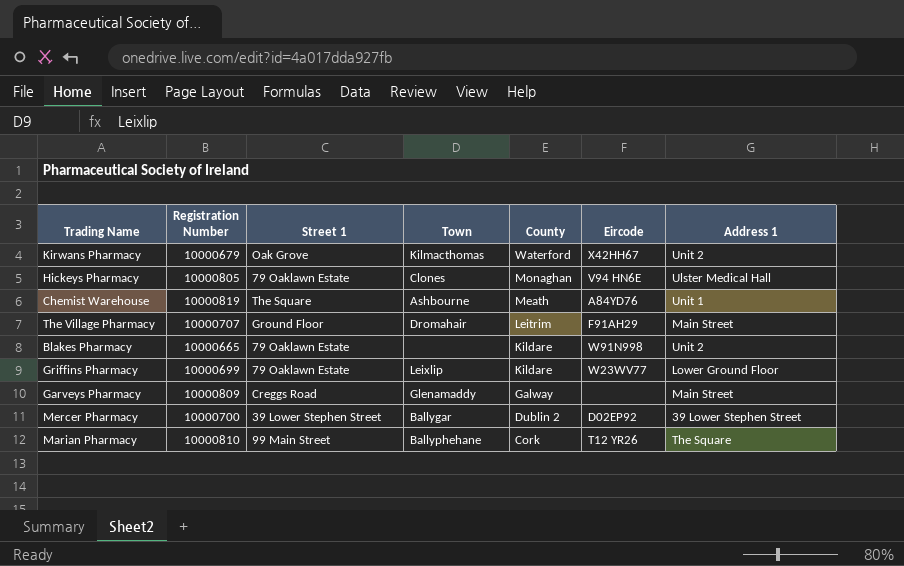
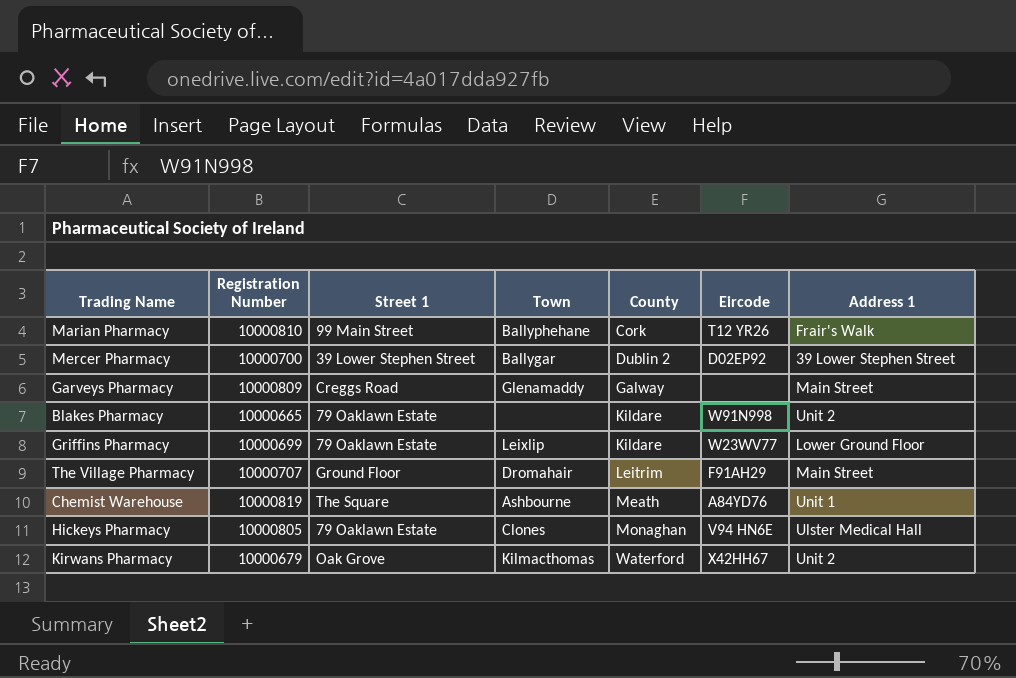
row order: County descending -> County ascending
Marian Pharmacy | Address 1: The Square -> Frair's Walk

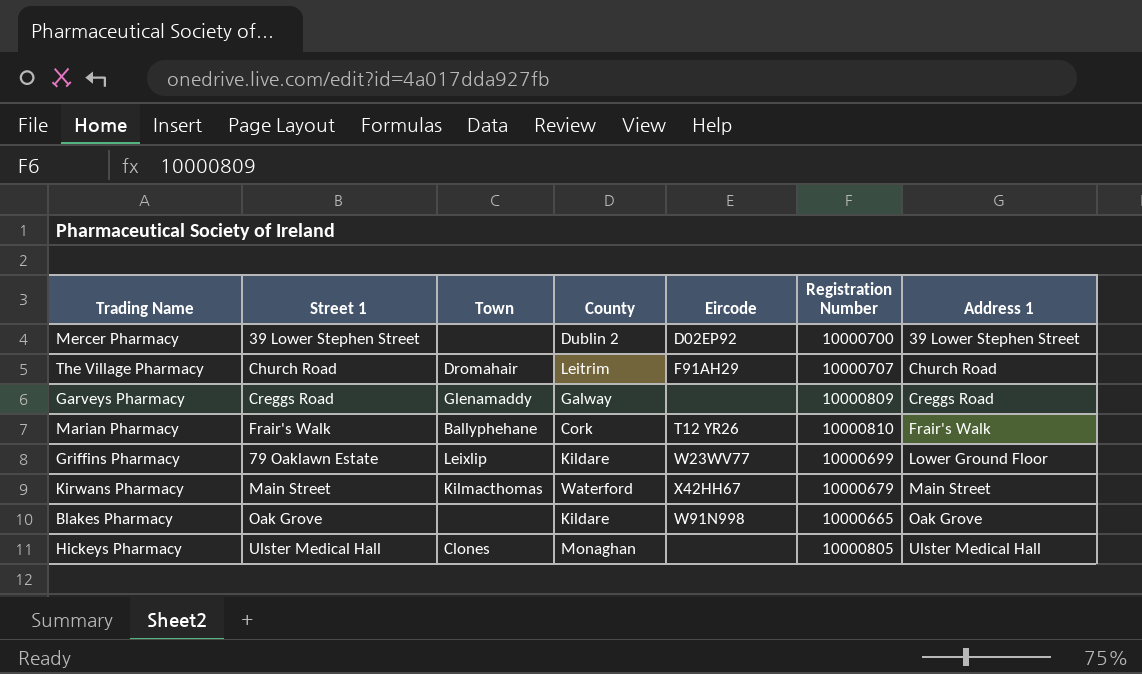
row order: County ascending -> Address 1 ascending
column Registration Number | position: 2 -> 6
row Chemist Warehouse: 10000819 | The Square | Ashbourne | Meath | A84YD76 | Unit 1 -> none
Mercer Pharmacy | Town: Ballygar -> none
The Village Pharmacy | Street 1: Ground Floor -> Church Road
The Village Pharmacy | Address 1: Main Street -> Church Road
Garveys Pharmacy | Address 1: Main Street -> Creggs Road
Marian Pharmacy | Street 1: 99 Main Street -> Frair's Walk
Kirwans Pharmacy | Street 1: Oak Grove -> Main Street
Kirwans Pharmacy | Address 1: Unit 2 -> Main Street
Blakes Pharmacy | Street 1: 79 Oaklawn Estate -> Oak Grove
Blakes Pharmacy | Address 1: Unit 2 -> Oak Grove
Hickeys Pharmacy | Street 1: 79 Oaklawn Estate -> Ulster Medical Hall
Hickeys Pharmacy | Eircode: V94 HN6E -> none

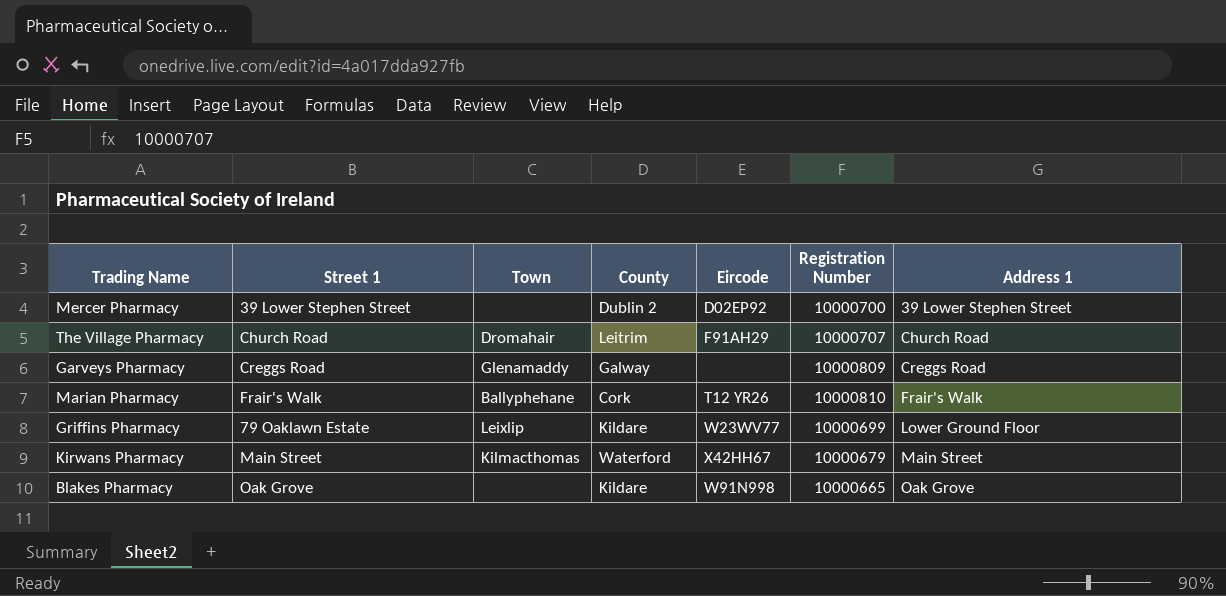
row Hickeys Pharmacy: Ulster Medical Hall | Clones | Monaghan | none | 10000805 | Ulster Medical Hall -> none

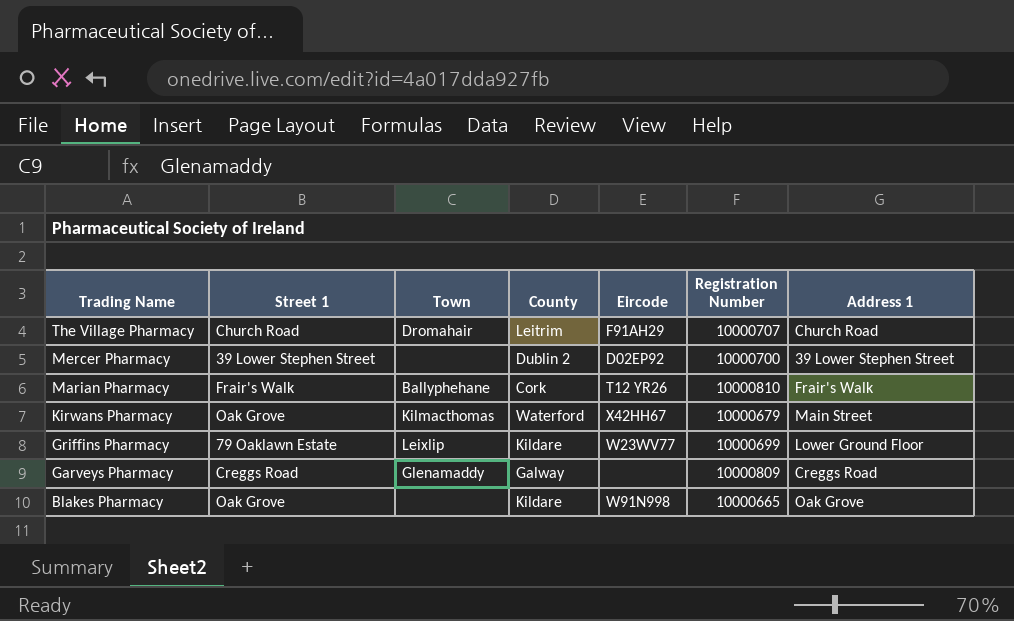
row order: Address 1 ascending -> Trading Name descending
Kirwans Pharmacy | Street 1: Main Street -> Oak Grove

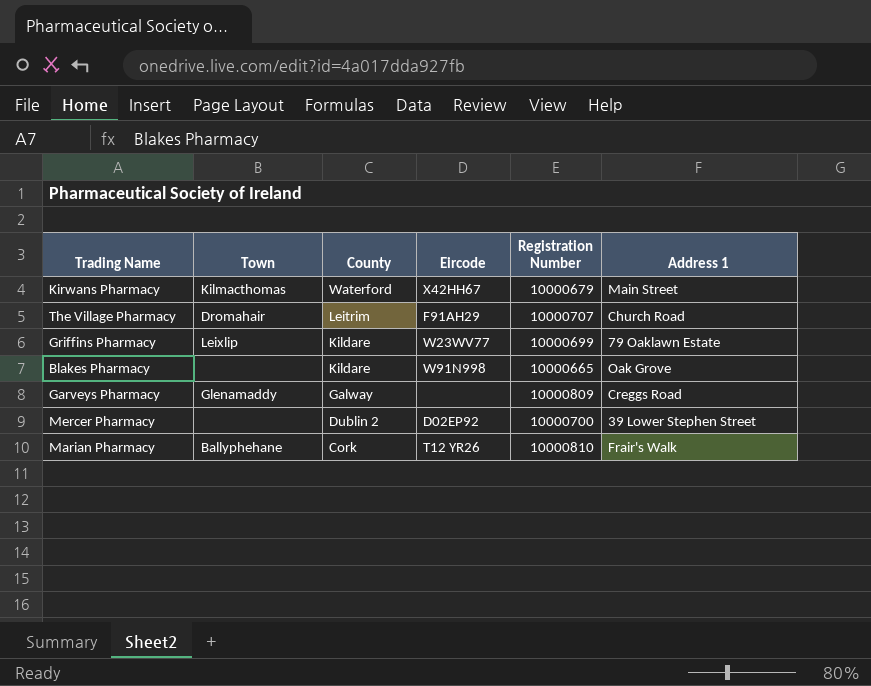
row order: Trading Name descending -> County descending
column Street 1 | position: 2 -> none
Griffins Pharmacy | Address 1: Lower Ground Floor -> 79 Oaklawn Estate

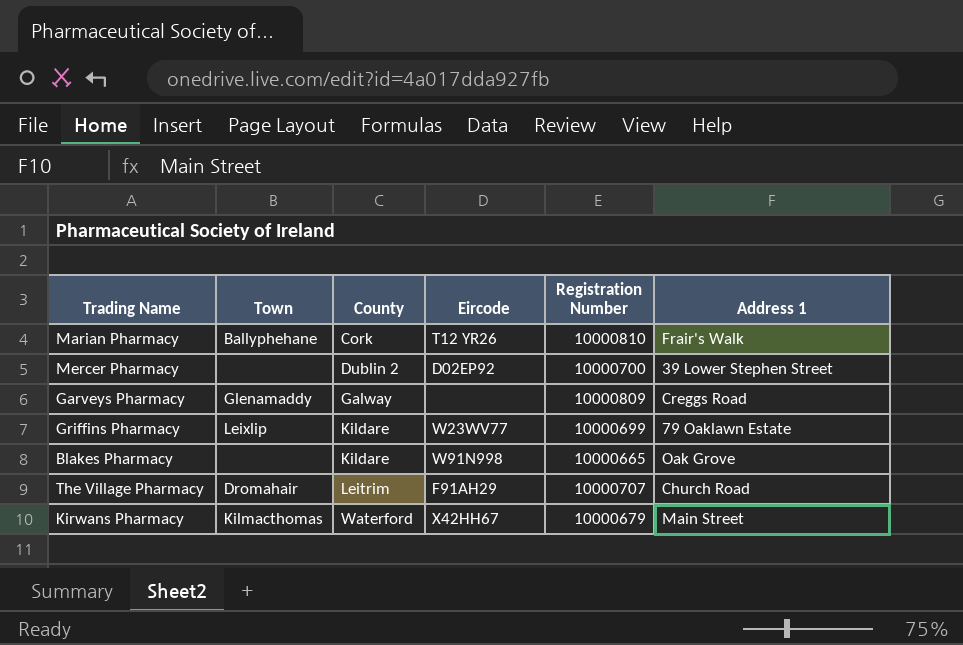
row order: County descending -> County ascending

